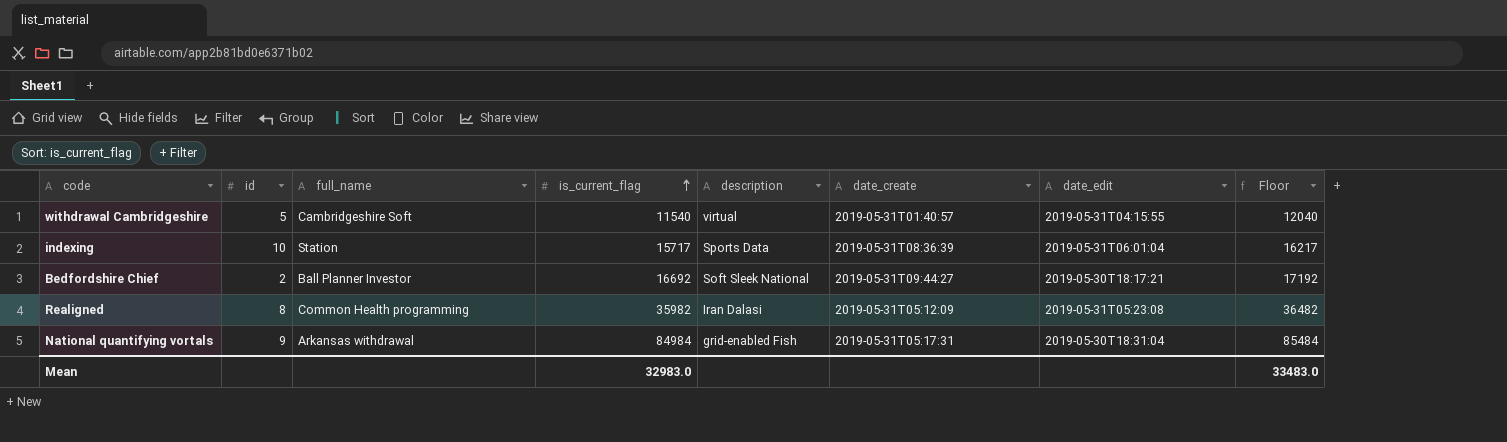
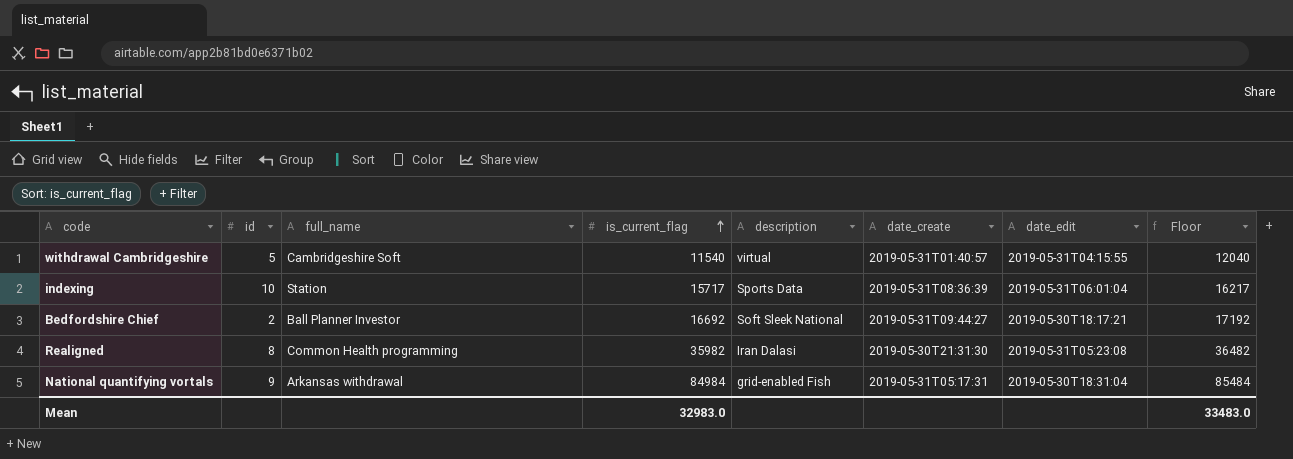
Realigned | date_create: 2019-05-31T05:12:09 -> 2019-05-30T21:31:30

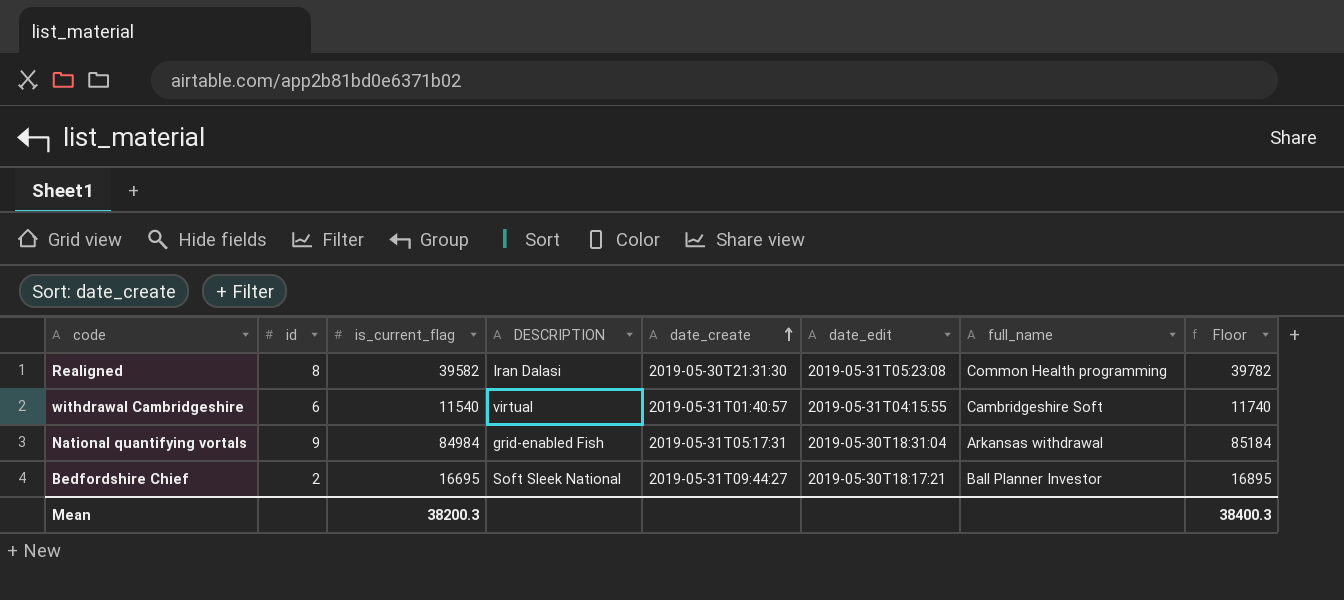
row order: is_current_flag ascending -> date_create ascending
column name: description -> DESCRIPTION
column full_name | position: 3 -> 7
column Floor | formula: [is_current_flag] + 500 -> [is_current_flag] + 200
row indexing: 10 | Station | 15717 | Sports Data | 2019-05-31T08:36:39 | 2019-05-31T06:01:04 | 16217 -> none
Realigned | is_current_flag: 35982 -> 39582
withdrawal Cambridgeshire | id: 5 -> 6
Bedfordshire Chief | is_current_flag: 16692 -> 16695
Mean | is_current_flag: 32983.0 -> 38200.3
Mean | Floor: 33483.0 -> 38400.3

